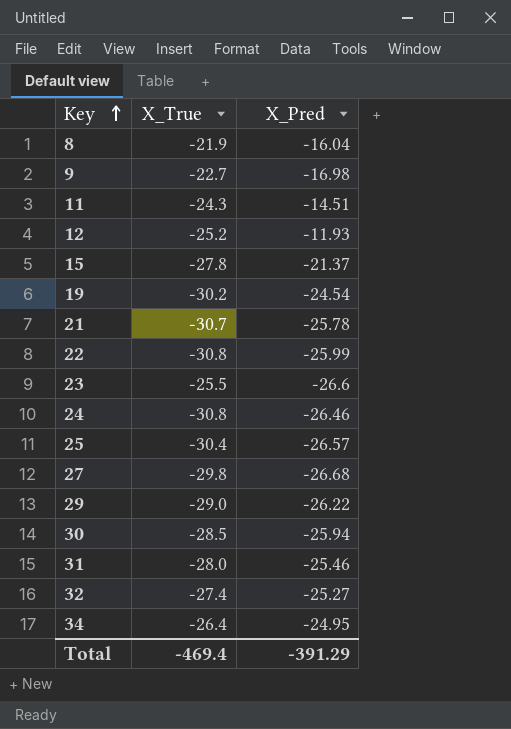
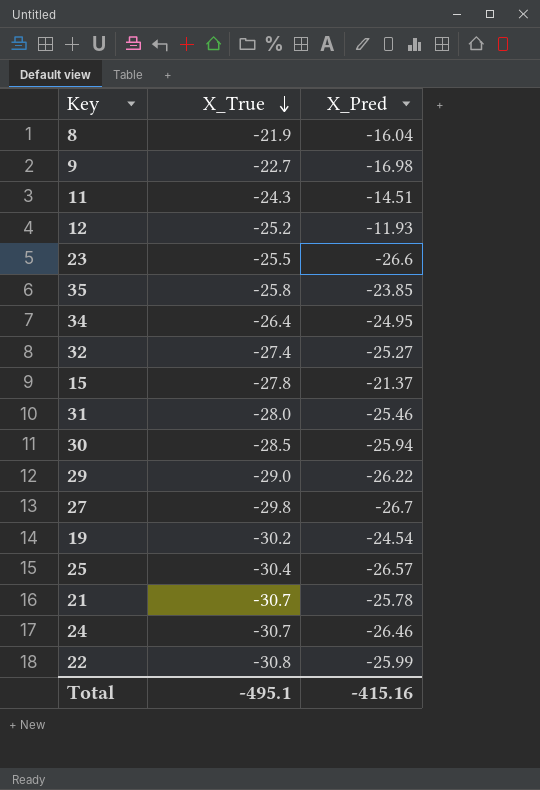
row order: Key ascending -> X_True descending
row 35: none -> -25.8 | -23.85
27 | X_Pred: -26.68 -> -26.7
24 | X_True: -30.8 -> -30.7
Total | X_True: -469.4 -> -495.1
Total | X_Pred: -391.29 -> -415.16

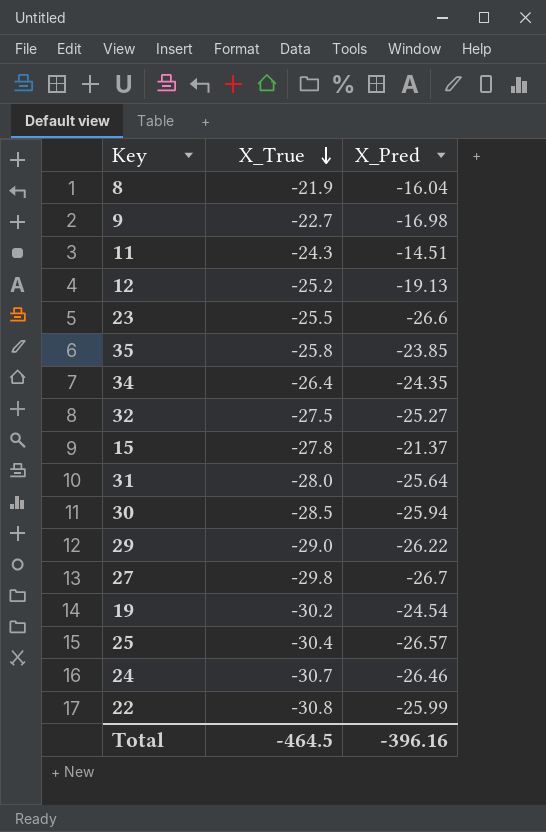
row 21: -30.7 | -25.78 -> none
12 | X_Pred: -11.93 -> -19.13
34 | X_Pred: -24.95 -> -24.35
32 | X_True: -27.4 -> -27.5
31 | X_Pred: -25.46 -> -25.64
Total | X_True: -495.1 -> -464.5
Total | X_Pred: -415.16 -> -396.16

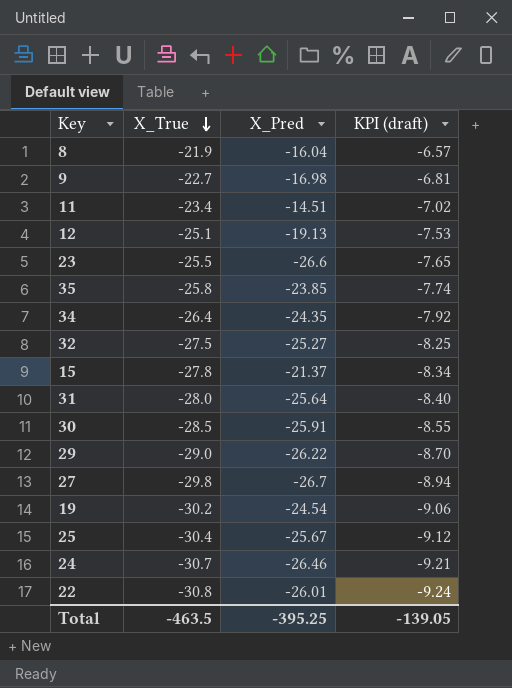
column KPI (draft) | formula: none -> [X_True] * 0.3
11 | X_True: -24.3 -> -23.4
12 | X_True: -25.2 -> -25.1
30 | X_Pred: -25.94 -> -25.91
25 | X_Pred: -26.57 -> -25.67
22 | X_Pred: -25.99 -> -26.01
Total | X_True: -464.5 -> -463.5
Total | X_Pred: -396.16 -> -395.25

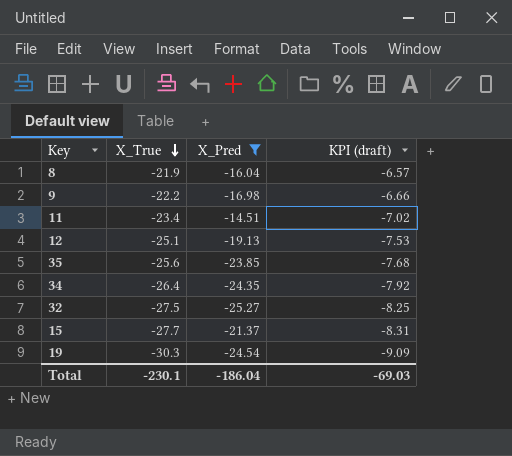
filter: none -> X_Pred >= -25.27
9 | X_True: -22.7 -> -22.2
9 | KPI (draft): -6.81 -> -6.66
35 | X_True: -25.8 -> -25.6
35 | KPI (draft): -7.74 -> -7.68
15 | X_True: -27.8 -> -27.7
15 | KPI (draft): -8.34 -> -8.31
19 | X_True: -30.2 -> -30.3
19 | KPI (draft): -9.06 -> -9.09
Total | X_True: -463.5 -> -230.1
Total | X_Pred: -395.25 -> -186.04
Total | KPI (draft): -139.05 -> -69.03

